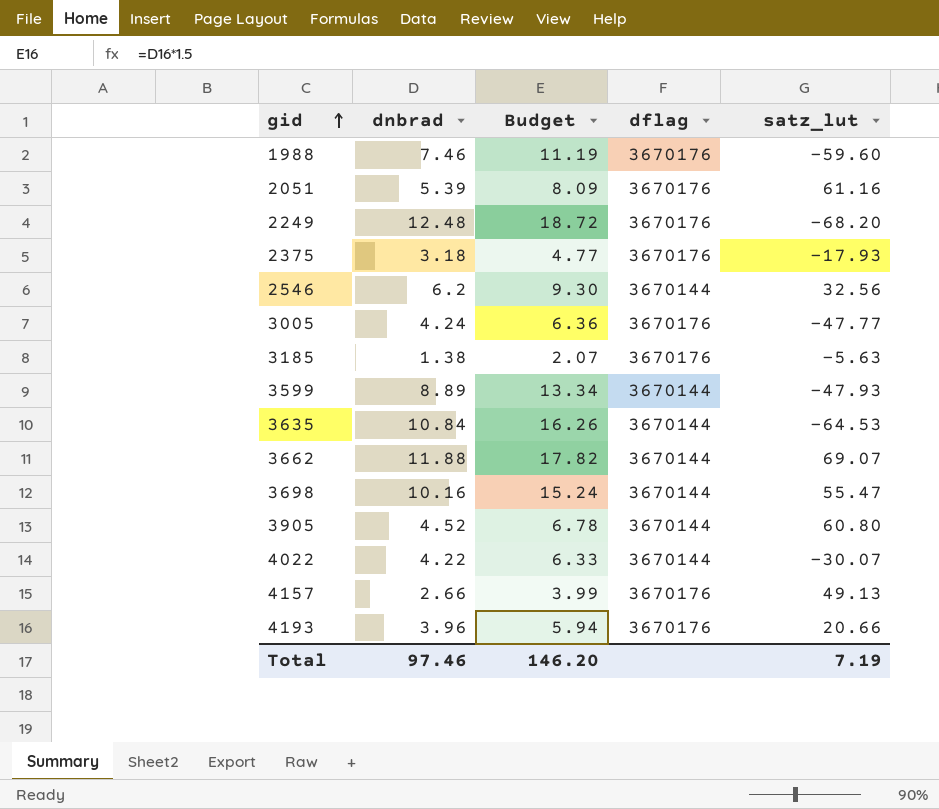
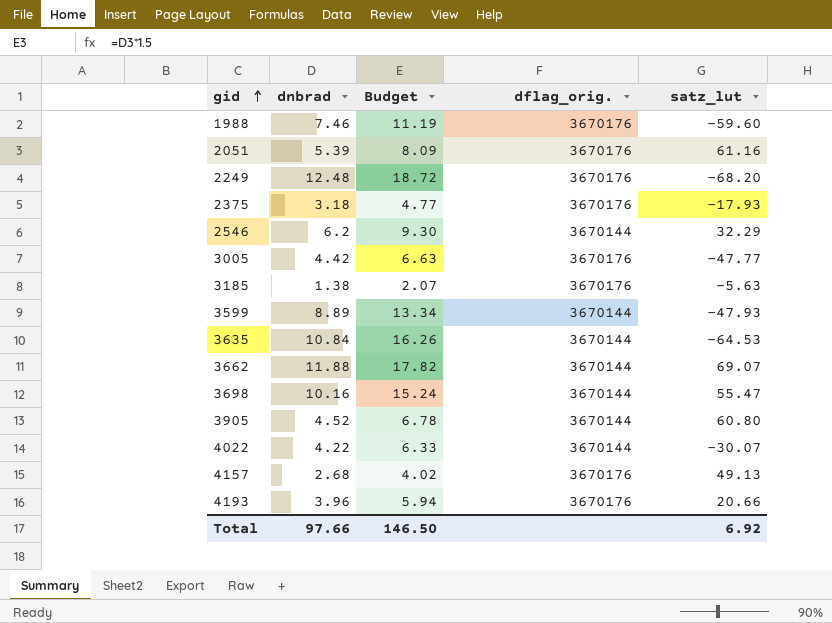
column name: dflag -> dflag_orig.
2546 | satz_lut: 32.56 -> 32.29
3005 | dnbrad: 4.24 -> 4.42
3005 | Budget: 6.36 -> 6.63
4157 | dnbrad: 2.66 -> 2.68
4157 | Budget: 3.99 -> 4.02
Total | dnbrad: 97.46 -> 97.66
Total | Budget: 146.20 -> 146.50
Total | satz_lut: 7.19 -> 6.92

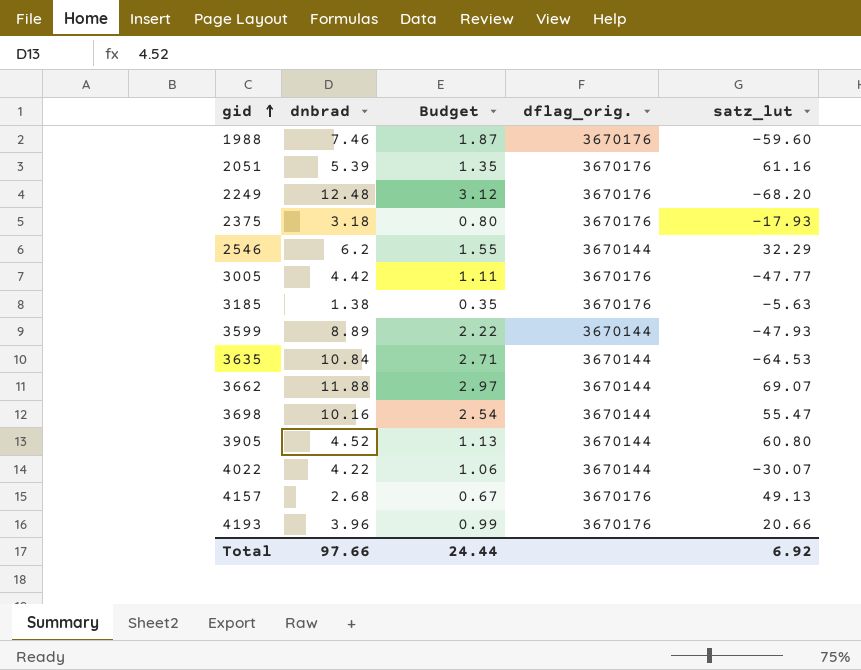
column Budget | formula: [dnbrad] * 1.5 -> [dnbrad] * 0.25
Total | Budget: 146.50 -> 24.44

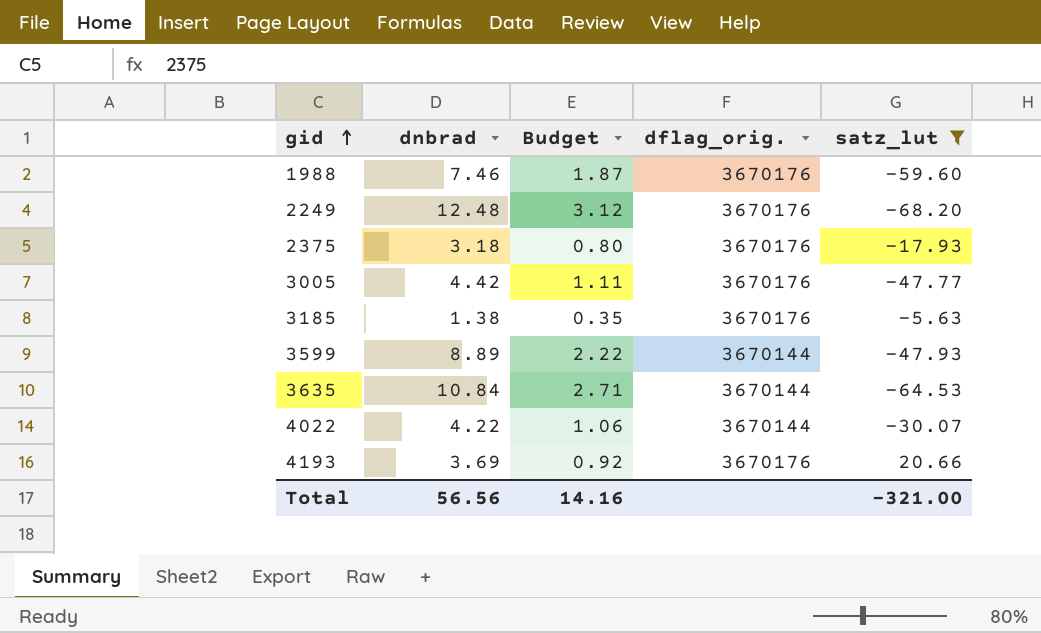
filter: none -> satz_lut <= 20.66
4193 | dnbrad: 3.96 -> 3.69
4193 | Budget: 0.99 -> 0.92
Total | dnbrad: 97.66 -> 56.56
Total | Budget: 24.44 -> 14.16
Total | satz_lut: 6.92 -> -321.00

